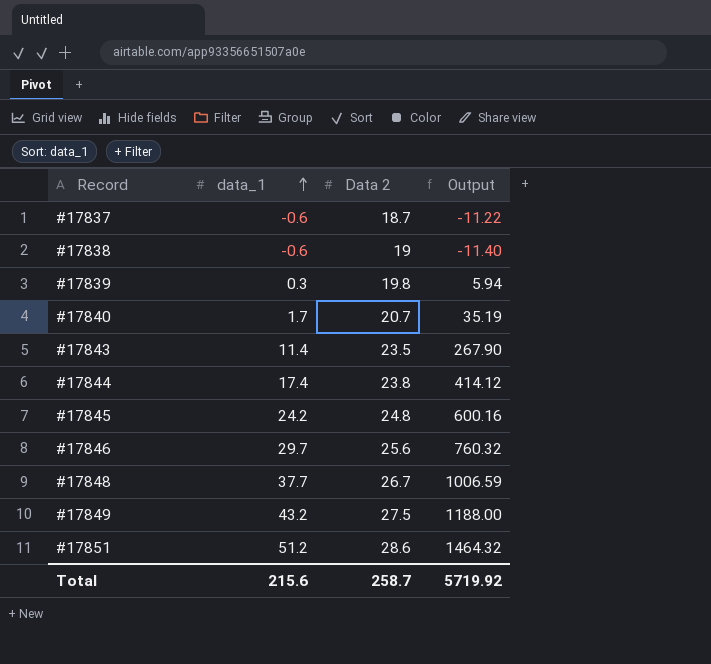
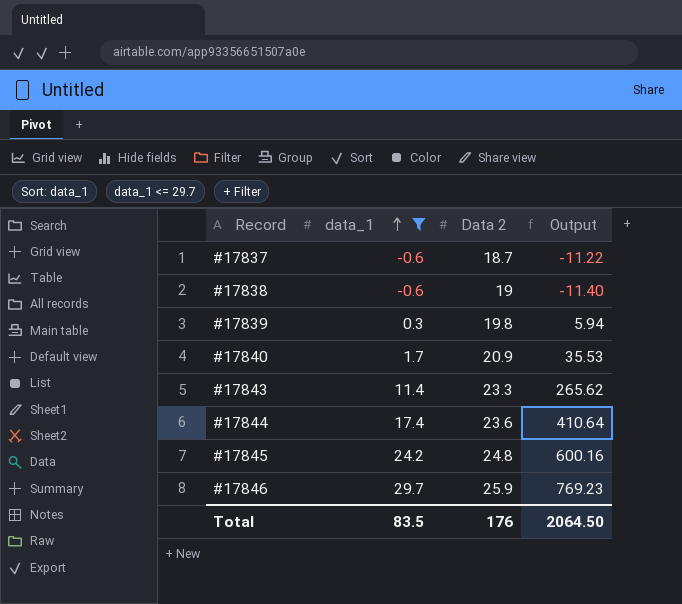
filter: none -> data_1 <= 29.7
#17840 | Data 2: 20.7 -> 20.9
#17840 | Output: 35.19 -> 35.53
#17843 | Data 2: 23.5 -> 23.3
#17843 | Output: 267.90 -> 265.62
#17844 | Data 2: 23.8 -> 23.6
#17844 | Output: 414.12 -> 410.64
#17846 | Data 2: 25.6 -> 25.9
#17846 | Output: 760.32 -> 769.23
Total | data_1: 215.6 -> 83.5
Total | Data 2: 258.7 -> 176
Total | Output: 5719.92 -> 2064.50

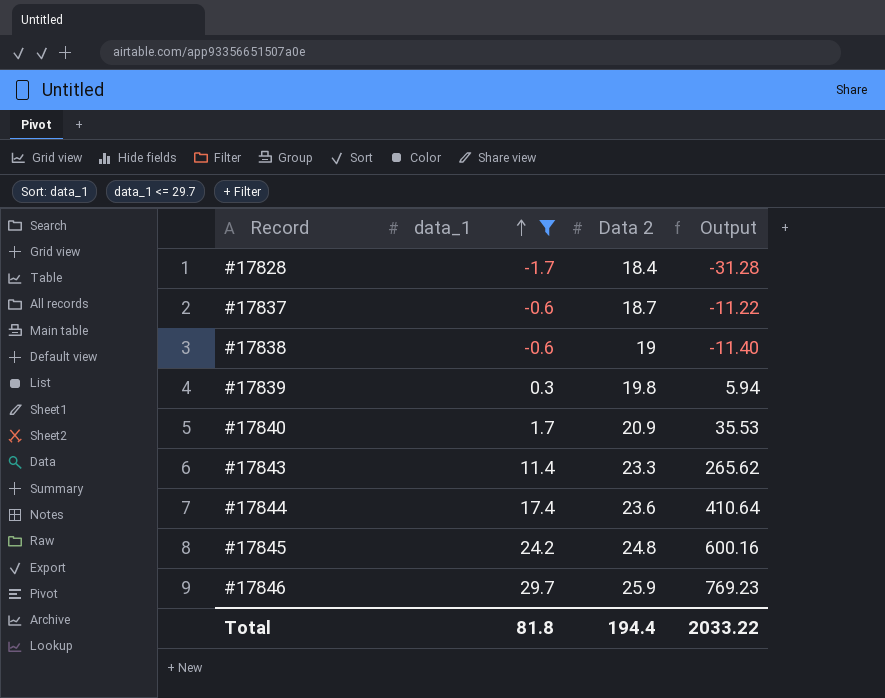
row #17828: none -> -1.7 | 18.4 | -31.28
Total | data_1: 83.5 -> 81.8
Total | Data 2: 176 -> 194.4
Total | Output: 2064.50 -> 2033.22

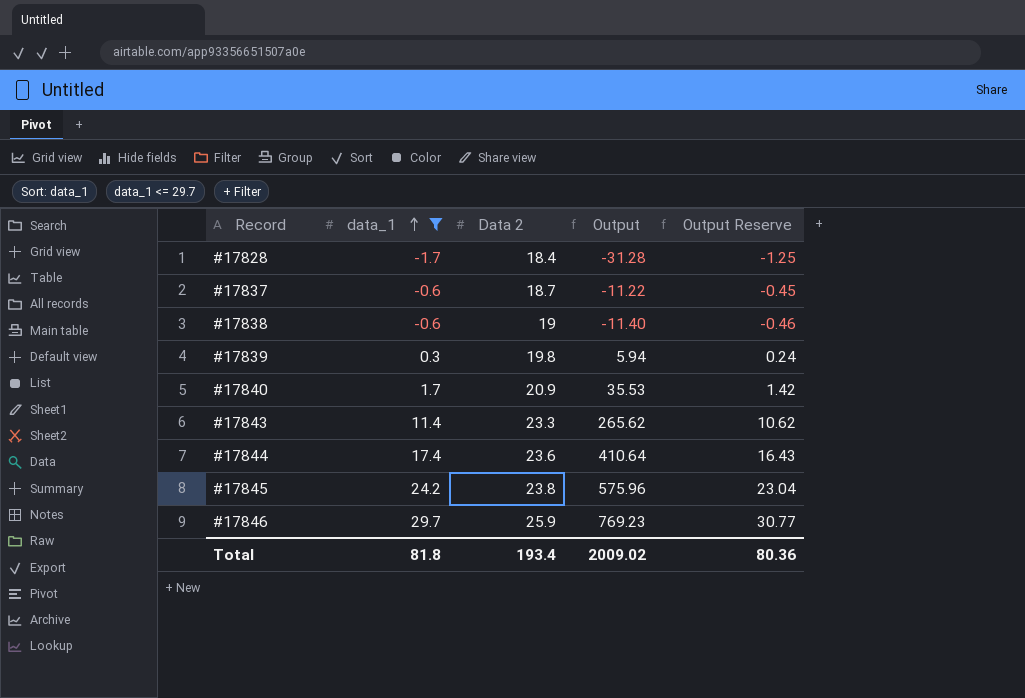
column Output Reserve | formula: none -> [Output] * 0.04
#17845 | Data 2: 24.8 -> 23.8
#17845 | Output: 600.16 -> 575.96
Total | Data 2: 194.4 -> 193.4
Total | Output: 2033.22 -> 2009.02

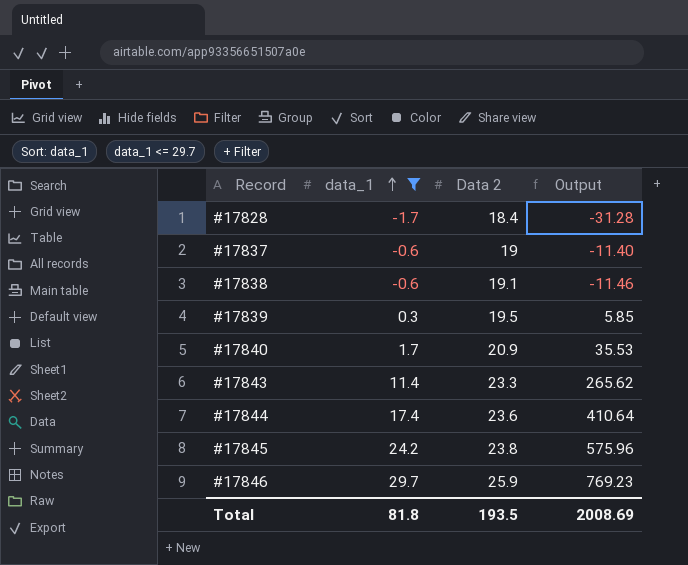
column Output Reserve | formula: [Output] * 0.04 -> none
#17837 | Data 2: 18.7 -> 19
#17837 | Output: -11.22 -> -11.40
#17838 | Data 2: 19 -> 19.1
#17838 | Output: -11.40 -> -11.46
#17839 | Data 2: 19.8 -> 19.5
#17839 | Output: 5.94 -> 5.85
Total | Data 2: 193.4 -> 193.5
Total | Output: 2009.02 -> 2008.69

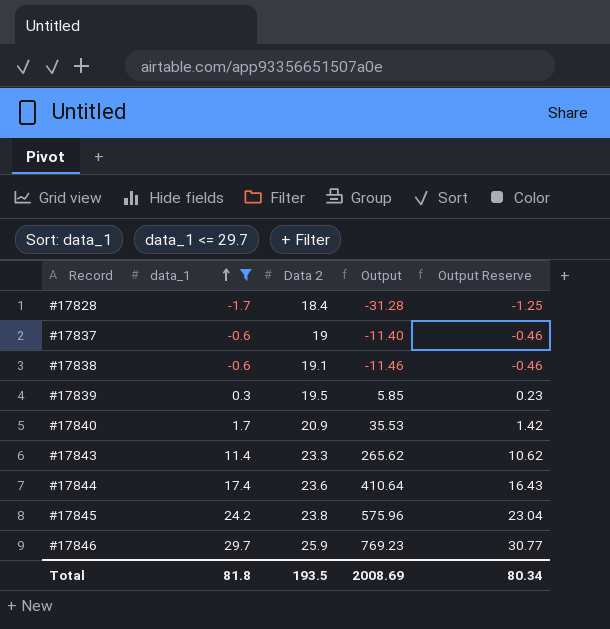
column Output Reserve | formula: none -> [Output] * 0.04

